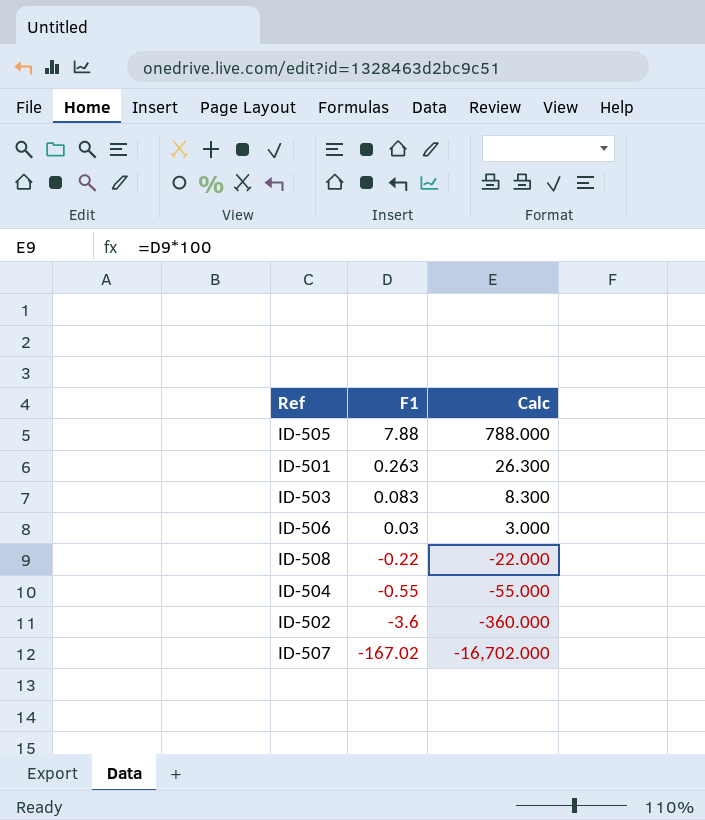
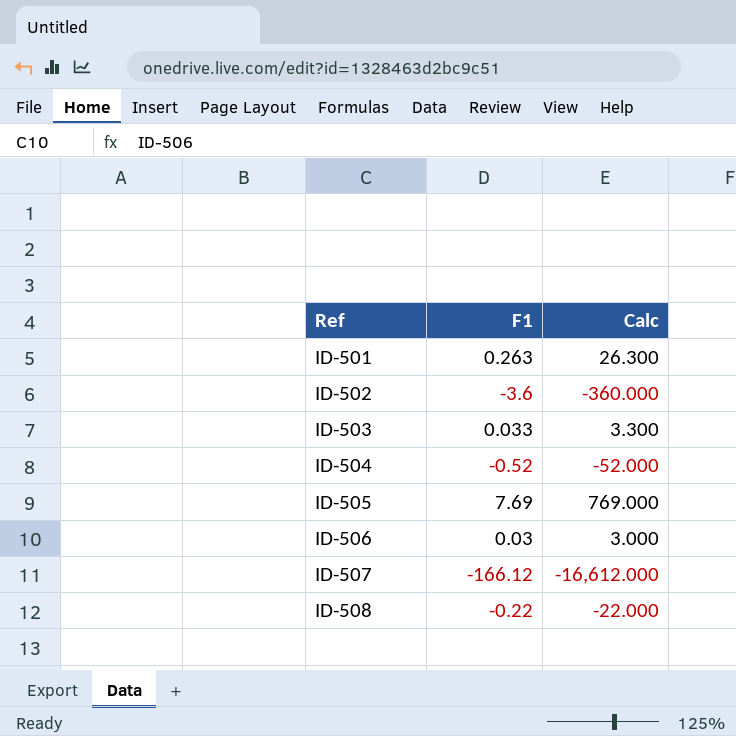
row order: F1 descending -> Ref ascending
ID-503 | F1: 0.083 -> 0.033
ID-503 | Calc: 8.300 -> 3.300
ID-504 | F1: -0.55 -> -0.52
ID-504 | Calc: -55.000 -> -52.000
ID-505 | F1: 7.88 -> 7.69
ID-505 | Calc: 788.000 -> 769.000
ID-507 | F1: -167.02 -> -166.12
ID-507 | Calc: -16,702.000 -> -16,612.000

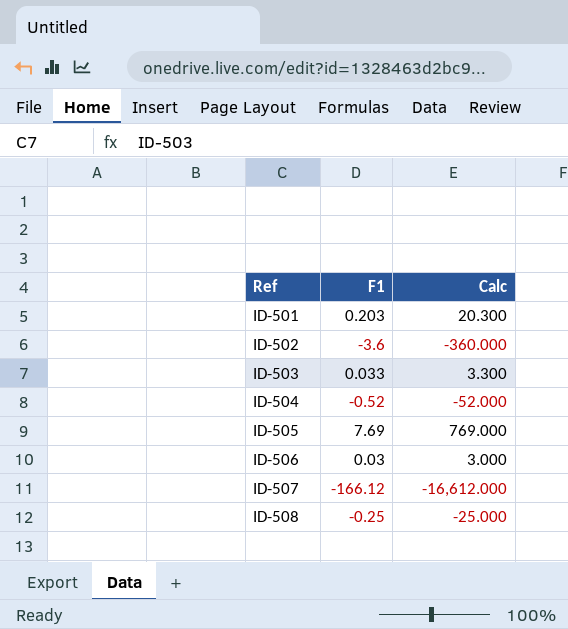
ID-501 | F1: 0.263 -> 0.203
ID-501 | Calc: 26.300 -> 20.300
ID-508 | F1: -0.22 -> -0.25
ID-508 | Calc: -22.000 -> -25.000

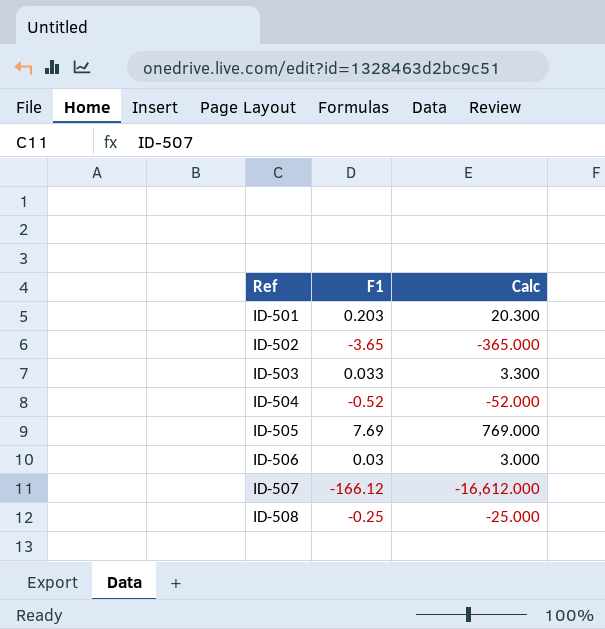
ID-502 | F1: -3.6 -> -3.65
ID-502 | Calc: -360.000 -> -365.000

